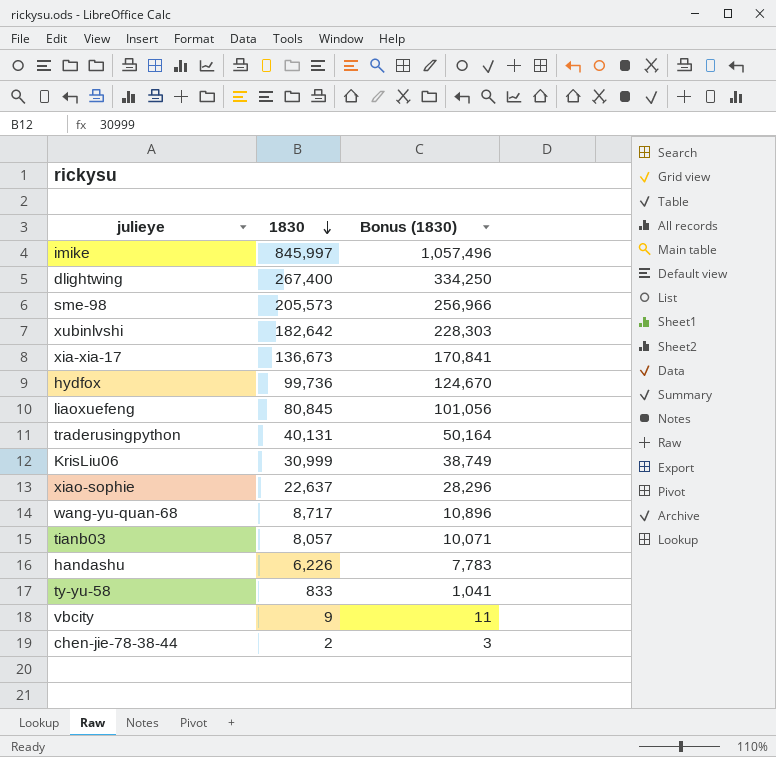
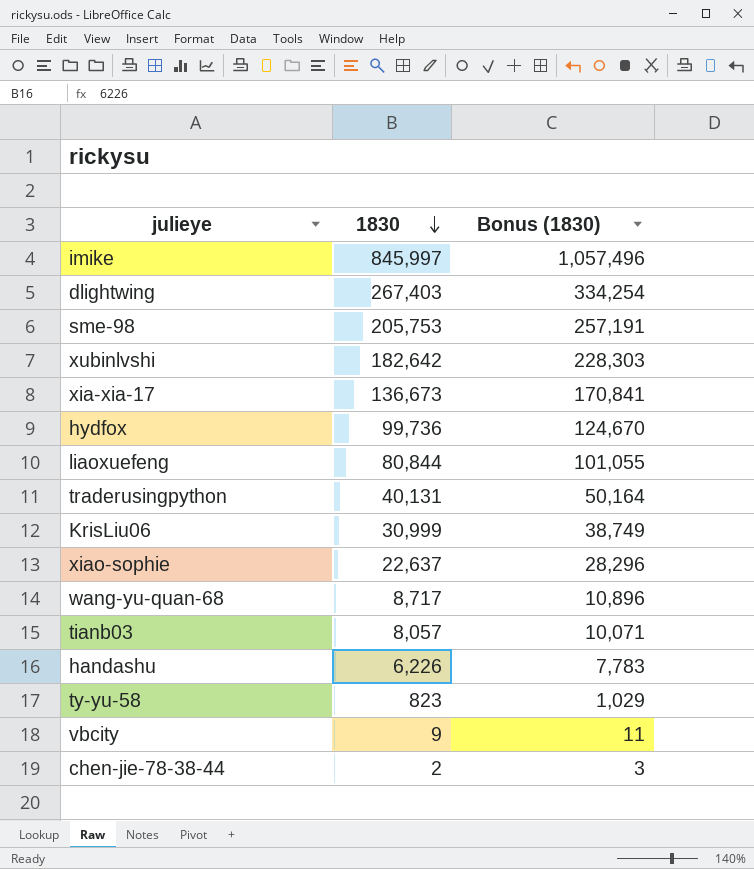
dlightwing | 1830: 267,400 -> 267,403
dlightwing | Bonus (1830): 334,250 -> 334,254
sme-98 | 1830: 205,573 -> 205,753
sme-98 | Bonus (1830): 256,966 -> 257,191
liaoxuefeng | 1830: 80,845 -> 80,844
liaoxuefeng | Bonus (1830): 101,056 -> 101,055
ty-yu-58 | 1830: 833 -> 823
ty-yu-58 | Bonus (1830): 1,041 -> 1,029

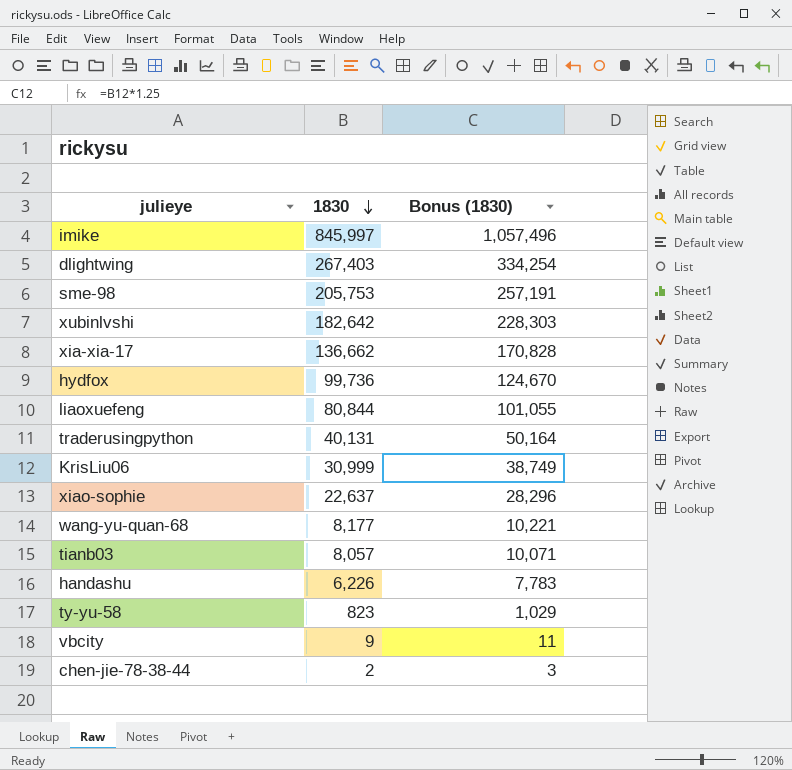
xia-xia-17 | 1830: 136,673 -> 136,662
xia-xia-17 | Bonus (1830): 170,841 -> 170,828
wang-yu-quan-68 | 1830: 8,717 -> 8,177
wang-yu-quan-68 | Bonus (1830): 10,896 -> 10,221

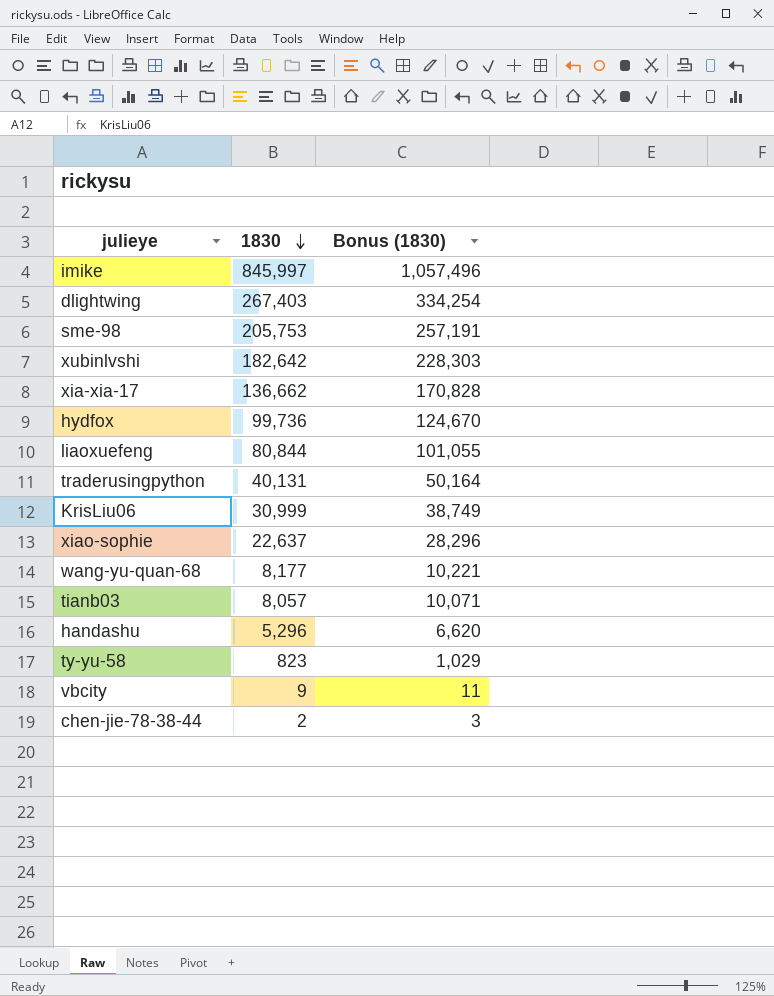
handashu | 1830: 6,226 -> 5,296
handashu | Bonus (1830): 7,783 -> 6,620

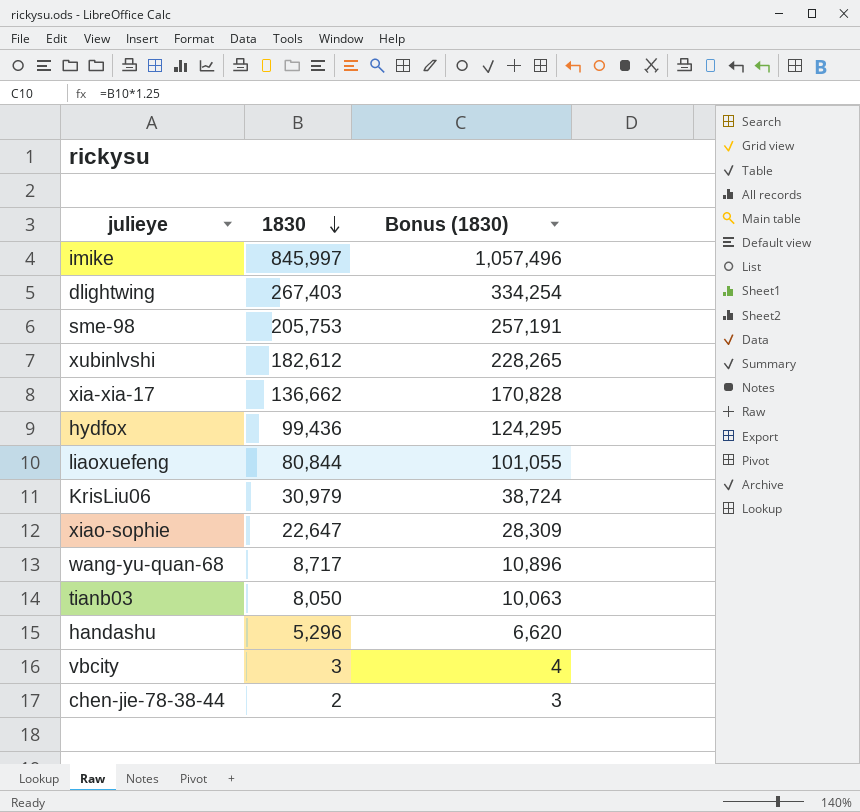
row traderusingpython: 40,131 | 50,164 -> none
row ty-yu-58: 823 | 1,029 -> none
xubinlvshi | 1830: 182,642 -> 182,612
xubinlvshi | Bonus (1830): 228,303 -> 228,265
hydfox | 1830: 99,736 -> 99,436
hydfox | Bonus (1830): 124,670 -> 124,295
KrisLiu06 | 1830: 30,999 -> 30,979
KrisLiu06 | Bonus (1830): 38,749 -> 38,724
xiao-sophie | 1830: 22,637 -> 22,647
xiao-sophie | Bonus (1830): 28,296 -> 28,309
wang-yu-quan-68 | 1830: 8,177 -> 8,717
wang-yu-quan-68 | Bonus (1830): 10,221 -> 10,896
tianb03 | 1830: 8,057 -> 8,050
tianb03 | Bonus (1830): 10,071 -> 10,063
vbcity | 1830: 9 -> 3
vbcity | Bonus (1830): 11 -> 4

